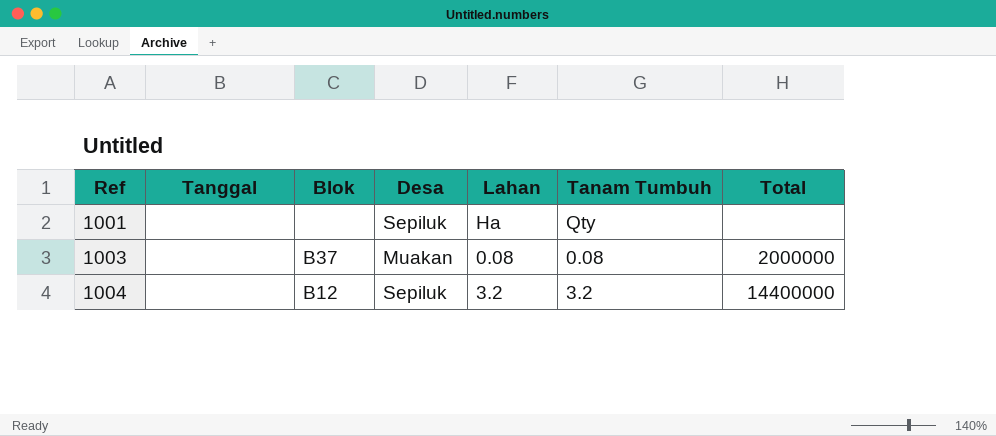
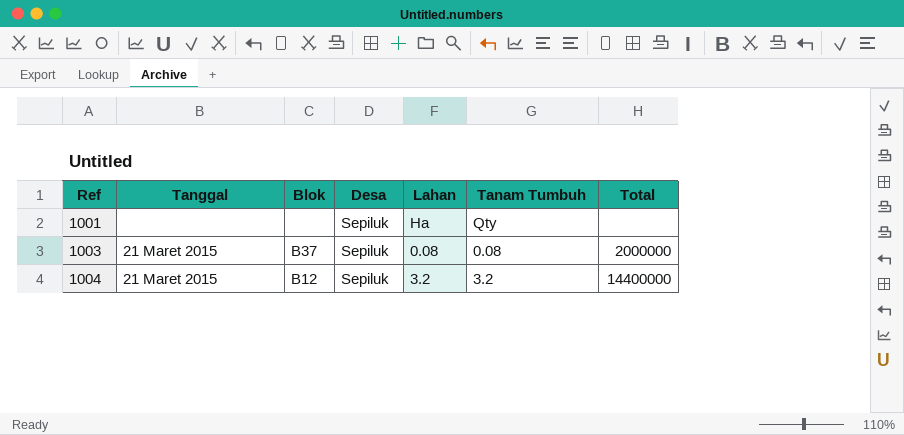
1003 | Tanggal: none -> 21 Maret 2015
1003 | Desa: Muakan -> Sepiluk
1004 | Tanggal: none -> 21 Maret 2015

